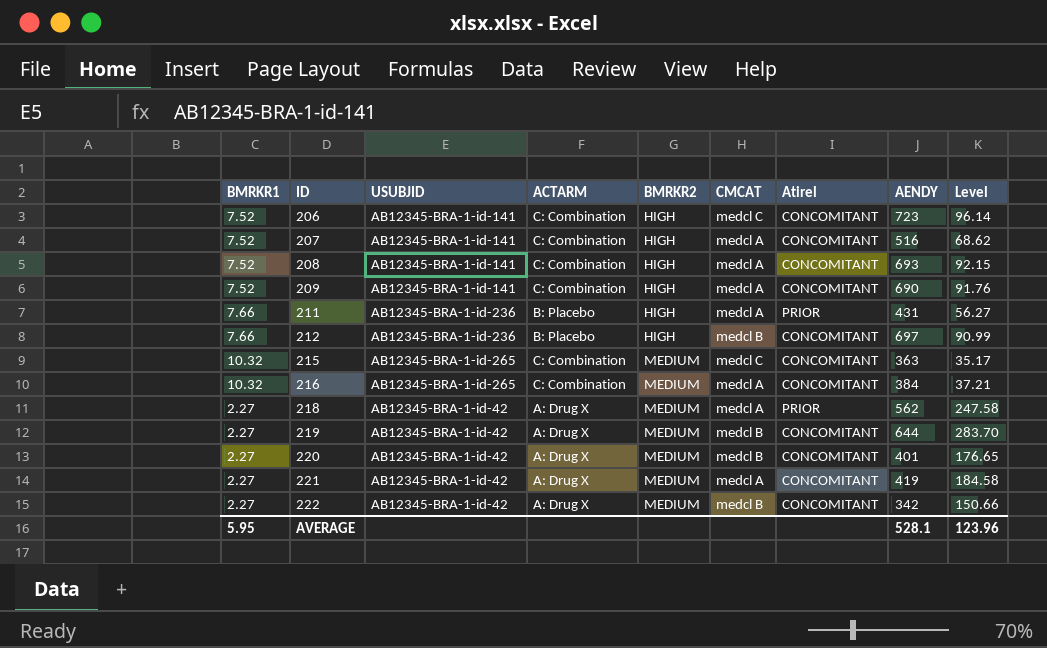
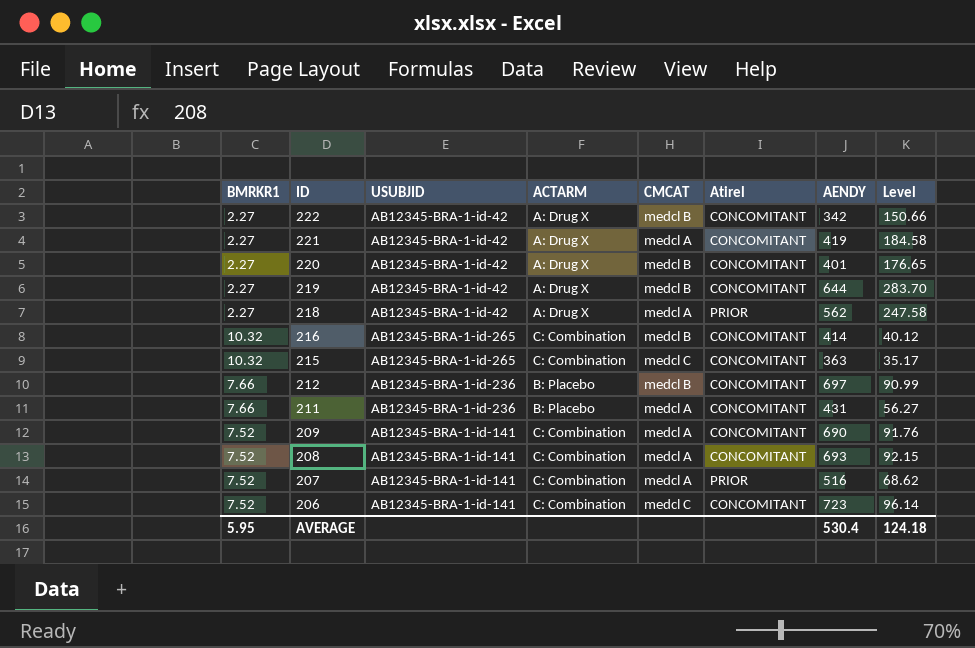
row order: ID ascending -> ID descending
column BMRKR2 | position: 5 -> none
216 | CMCAT: medcl A -> medcl B
216 | AENDY: 384 -> 414
216 | Level: 37.21 -> 40.12
211 | Atirel: PRIOR -> CONCOMITANT
207 | Atirel: CONCOMITANT -> PRIOR
AVERAGE | AENDY: 528.1 -> 530.4
AVERAGE | Level: 123.96 -> 124.18

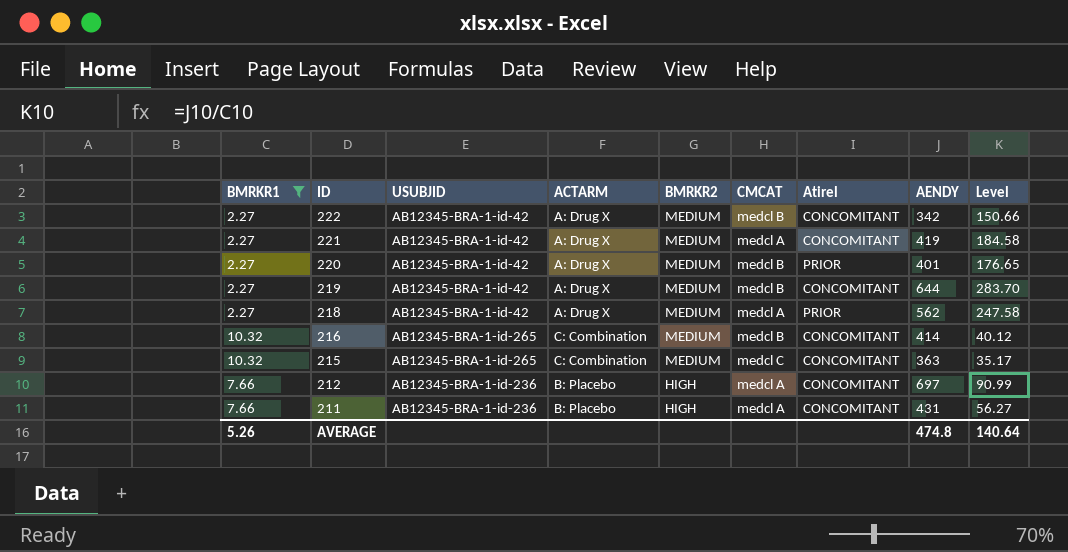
filter: none -> BMRKR1 != 7.52
column BMRKR2 | position: none -> 5
220 | Atirel: CONCOMITANT -> PRIOR
212 | CMCAT: medcl B -> medcl A
AVERAGE | BMRKR1: 5.95 -> 5.26
AVERAGE | AENDY: 530.4 -> 474.8
AVERAGE | Level: 124.18 -> 140.64

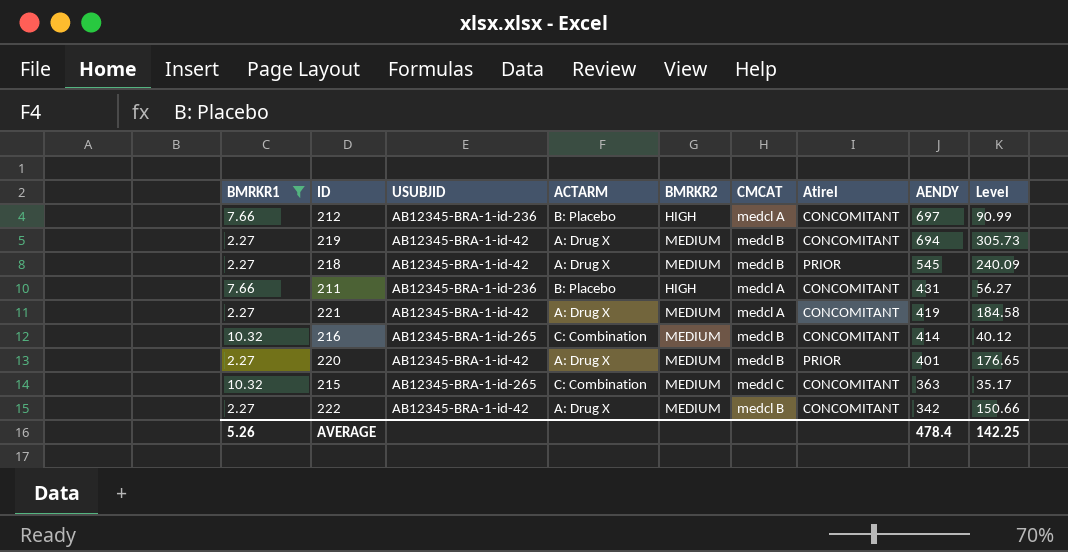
row order: ID descending -> AENDY descending
219 | AENDY: 644 -> 694
219 | Level: 283.70 -> 305.73
218 | CMCAT: medcl A -> medcl B
218 | AENDY: 562 -> 545
218 | Level: 247.58 -> 240.09
AVERAGE | AENDY: 474.8 -> 478.4
AVERAGE | Level: 140.64 -> 142.25

